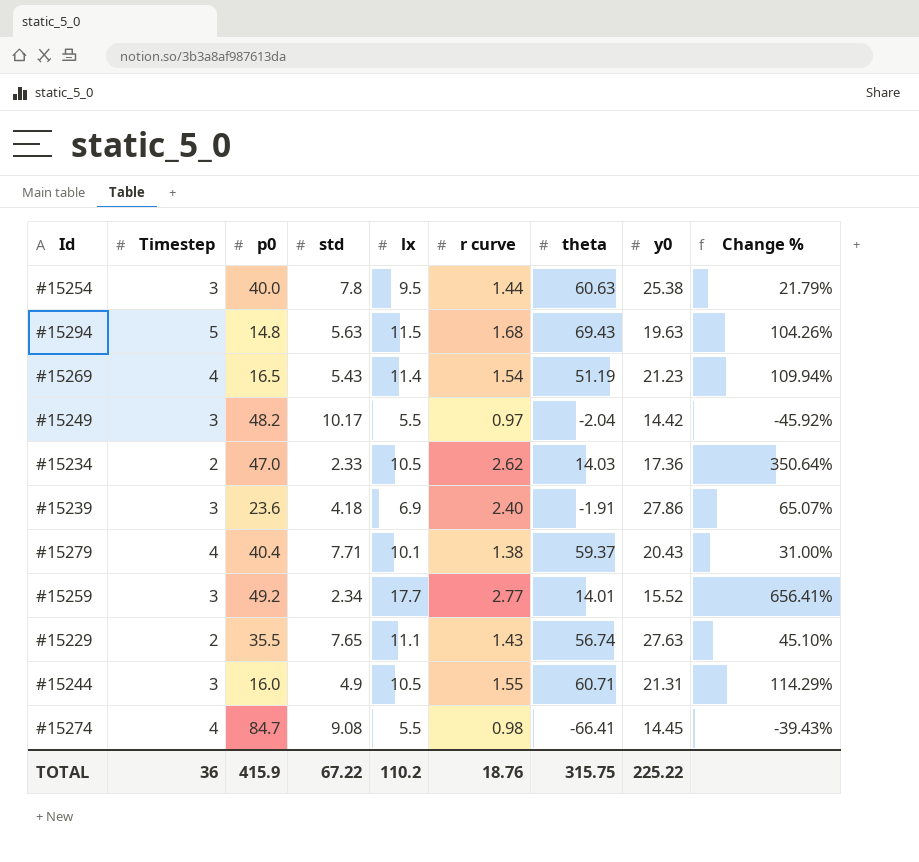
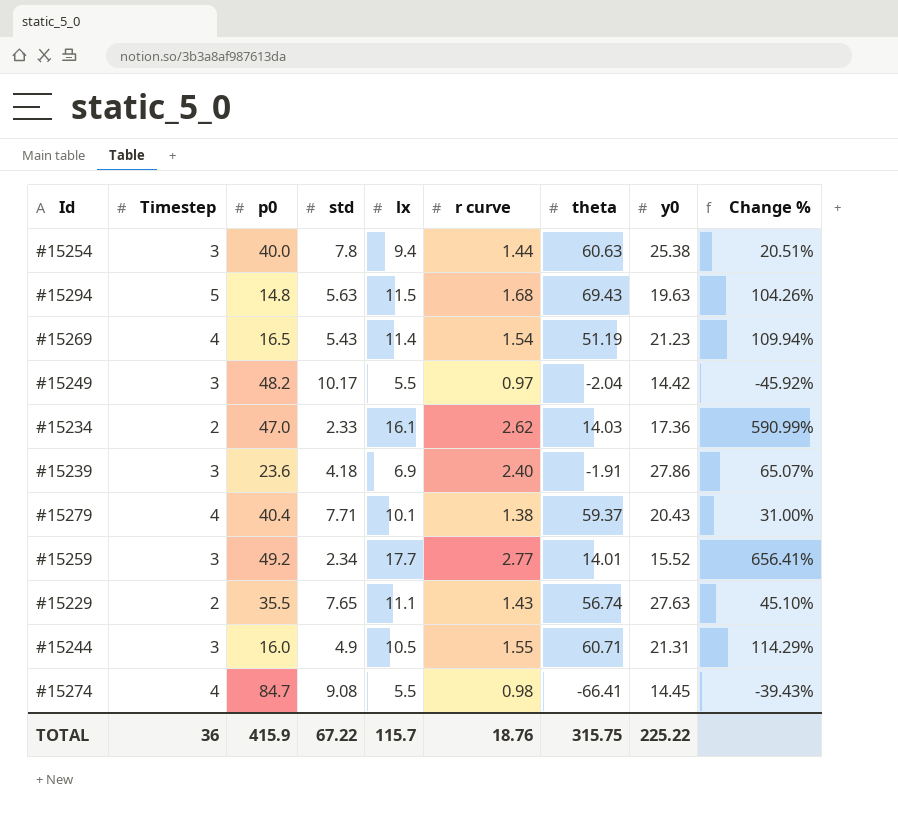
#15254 | lx: 9.5 -> 9.4
#15254 | Change %: 21.79% -> 20.51%
#15234 | lx: 10.5 -> 16.1
#15234 | Change %: 350.64% -> 590.99%
TOTAL | lx: 110.2 -> 115.7

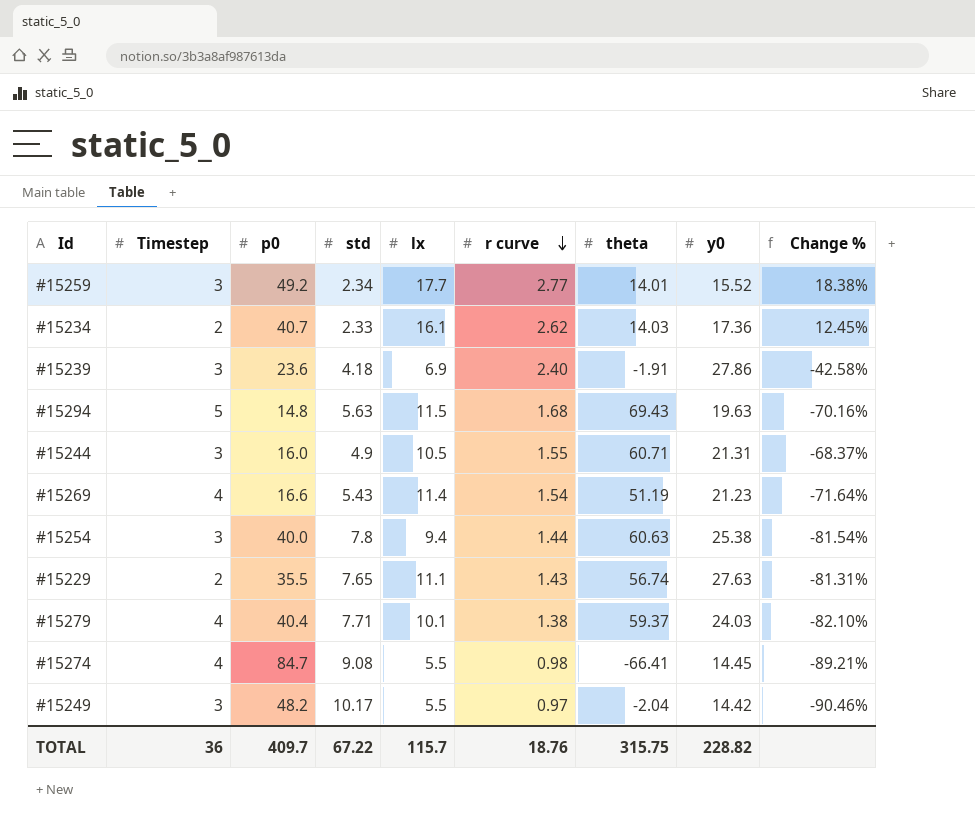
row order: none -> r curve descending
column Change % | formula: ([lx] - [std]) / [std] -> ([r curve] - [std]) / [std]
#15234 | p0: 47.0 -> 40.7
#15269 | p0: 16.5 -> 16.6
#15279 | y0: 20.43 -> 24.03
TOTAL | p0: 415.9 -> 409.7
TOTAL | y0: 225.22 -> 228.82

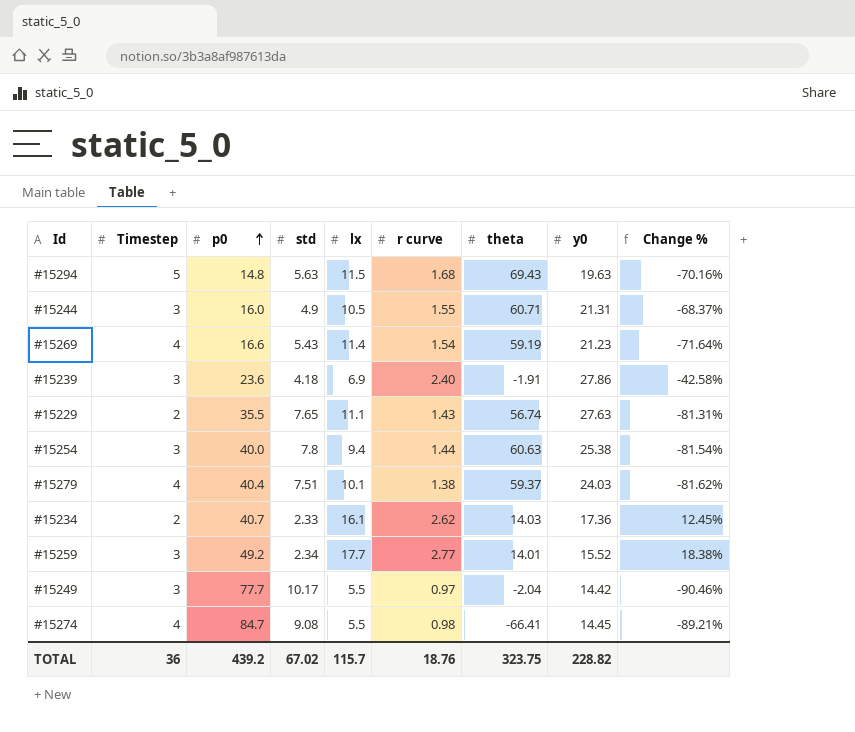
row order: r curve descending -> p0 ascending
#15269 | theta: 51.19 -> 59.19
#15279 | std: 7.71 -> 7.51
#15279 | Change %: -82.10% -> -81.62%
#15249 | p0: 48.2 -> 77.7
TOTAL | p0: 409.7 -> 439.2
TOTAL | std: 67.22 -> 67.02
TOTAL | theta: 315.75 -> 323.75

